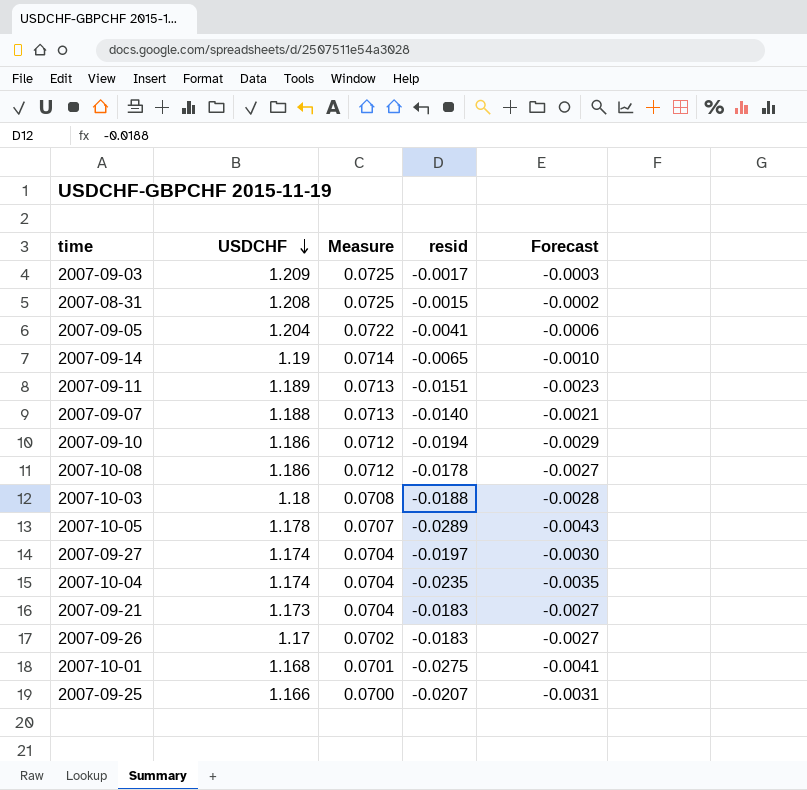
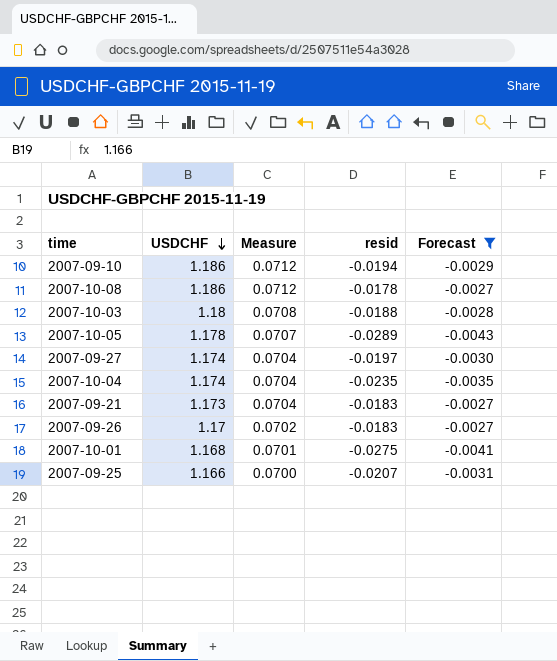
filter: none -> Forecast <= -0.0027

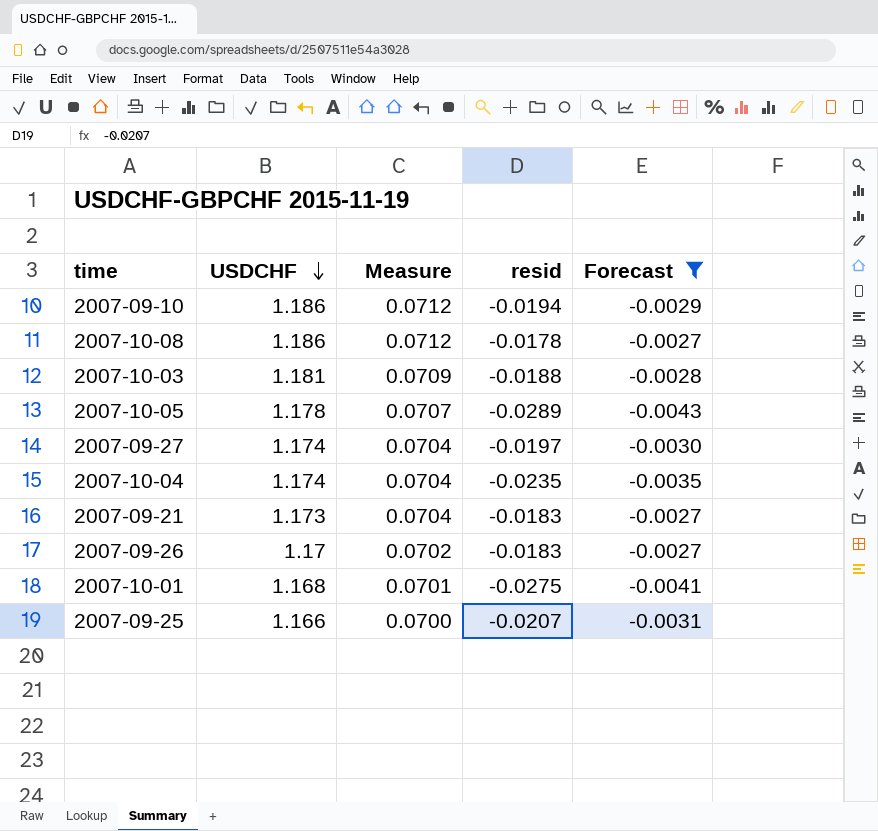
2007-10-03 | USDCHF: 1.18 -> 1.181
2007-10-03 | Measure: 0.0708 -> 0.0709

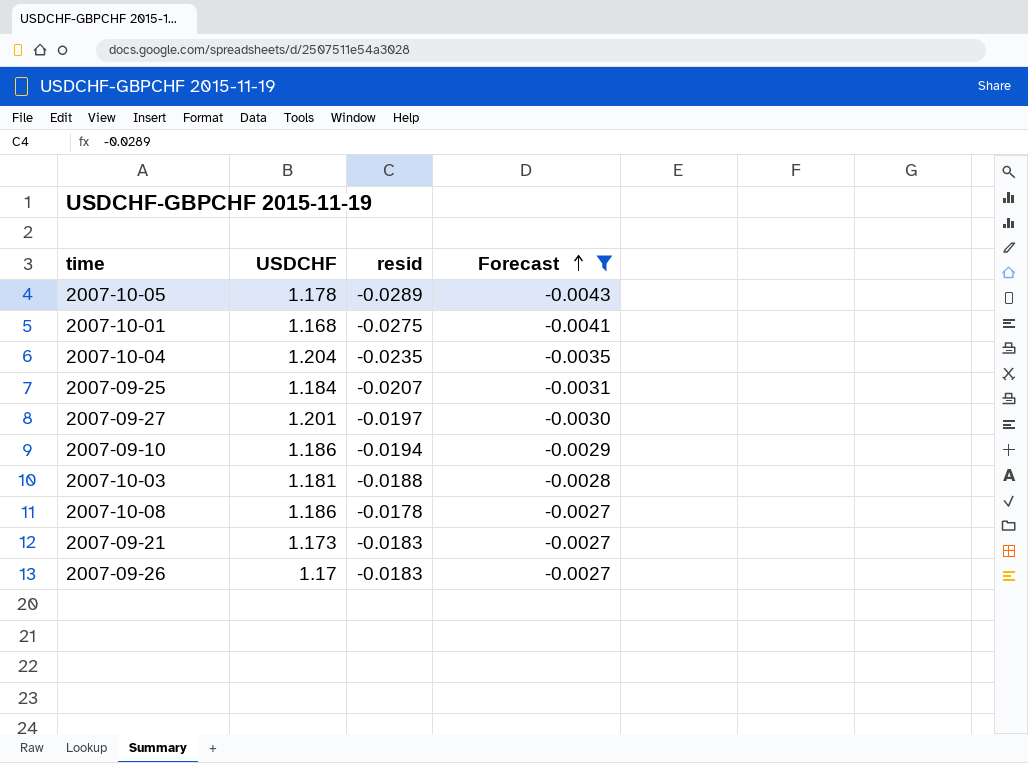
row order: USDCHF descending -> Forecast ascending
column Measure | formula: [USDCHF] * 0.06 -> none
2007-10-04 | USDCHF: 1.174 -> 1.204
2007-09-25 | USDCHF: 1.166 -> 1.184
2007-09-27 | USDCHF: 1.174 -> 1.201

